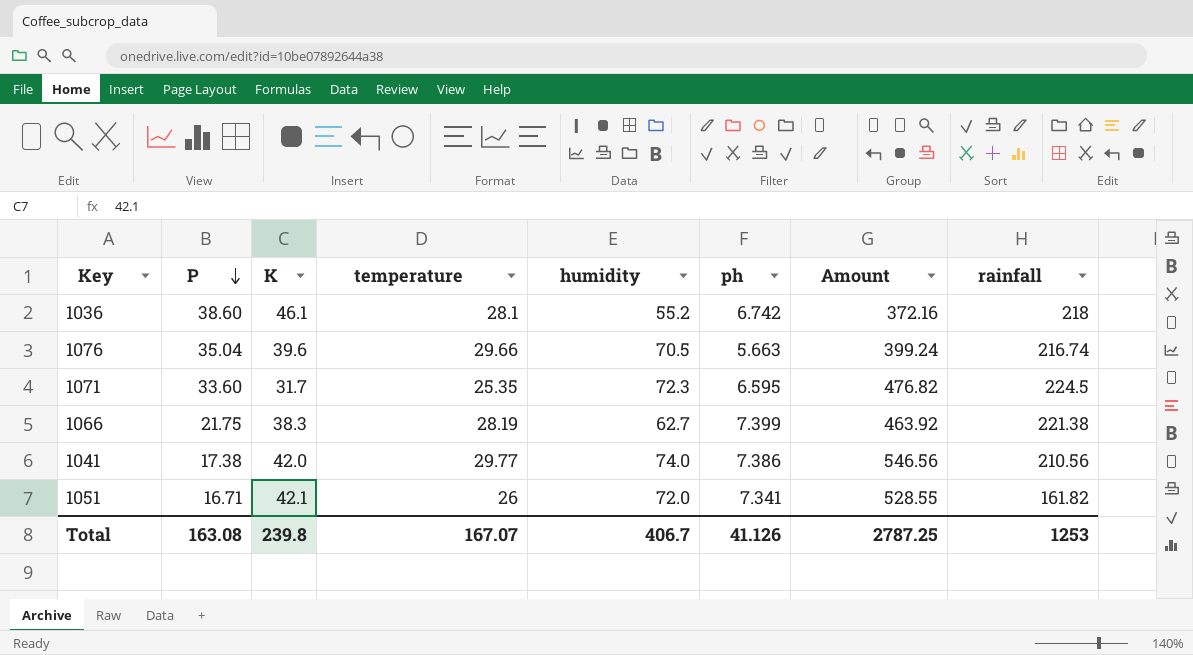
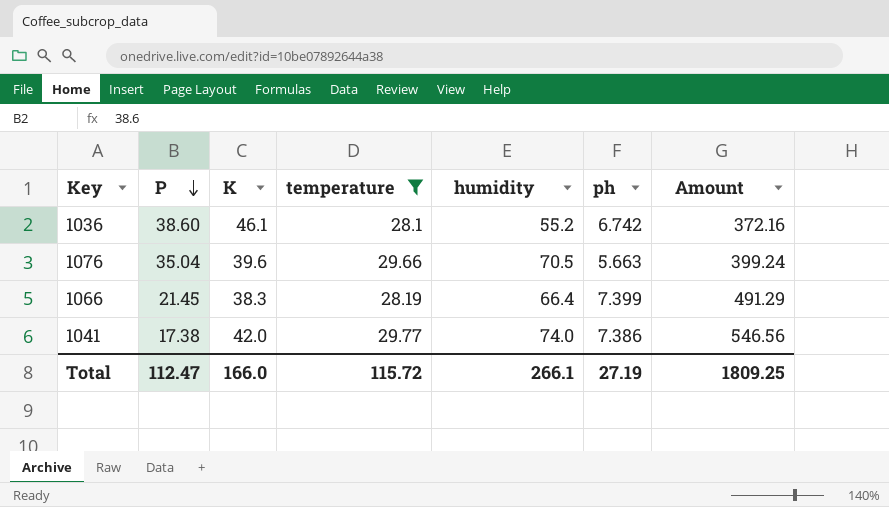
filter: none -> temperature >= 28.1
column rainfall | position: 8 -> none
1066 | P: 21.75 -> 21.45
1066 | humidity: 62.7 -> 66.4
1066 | Amount: 463.92 -> 491.29
Total | P: 163.08 -> 112.47
Total | K: 239.8 -> 166.0
Total | temperature: 167.07 -> 115.72
Total | humidity: 406.7 -> 266.1
Total | ph: 41.126 -> 27.19
Total | Amount: 2787.25 -> 1809.25

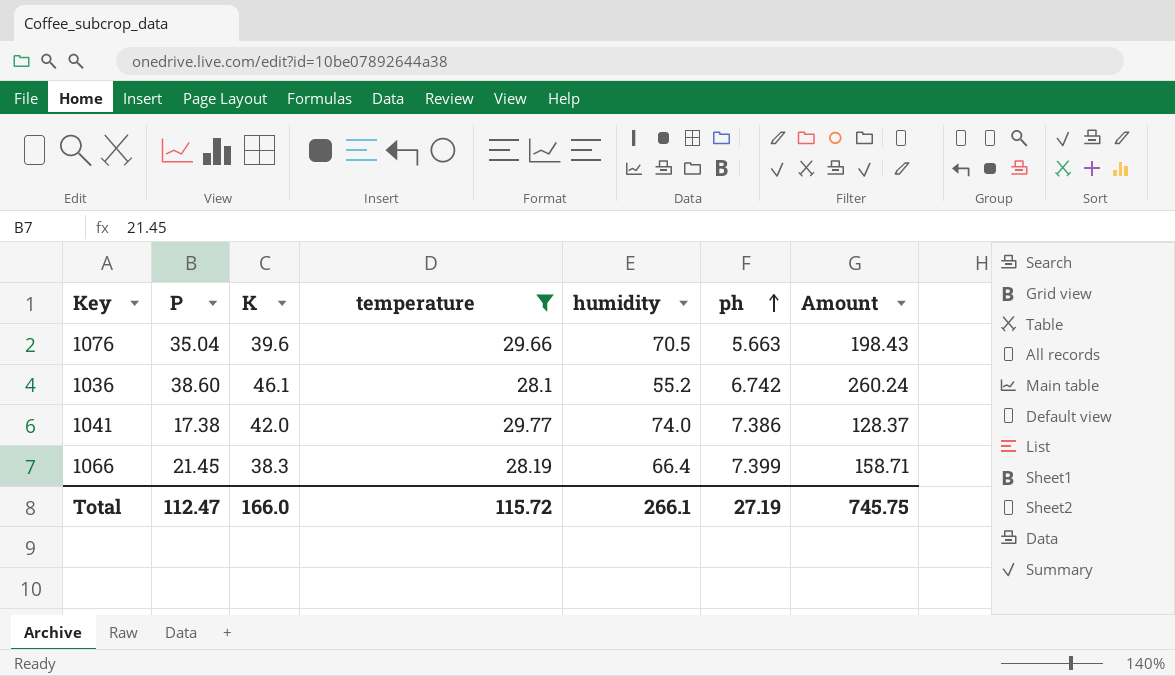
row order: P descending -> ph ascending
column Amount | formula: [humidity] * [ph] -> [P] * [ph]
Total | Amount: 1809.25 -> 745.75

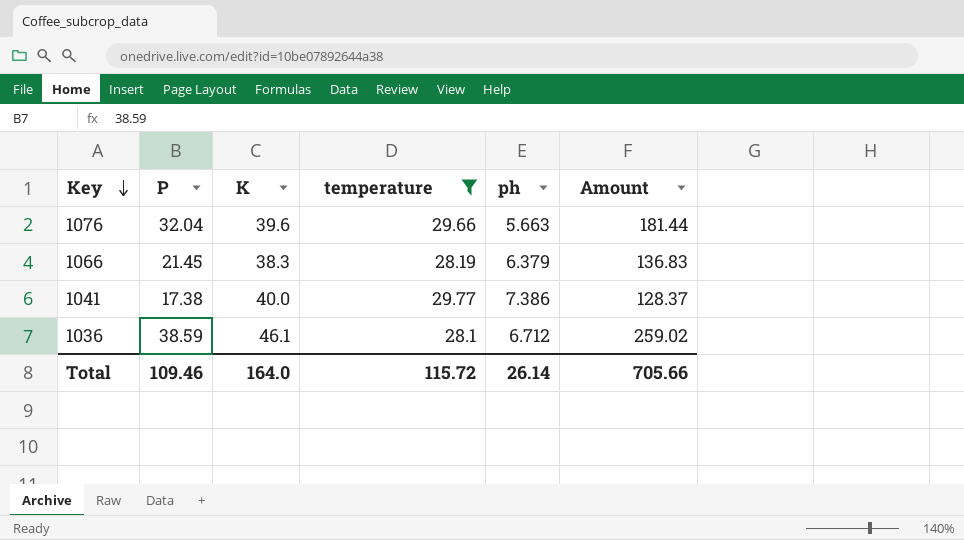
row order: ph ascending -> Key descending
column humidity | position: 5 -> none
1076 | P: 35.04 -> 32.04
1076 | Amount: 198.43 -> 181.44
1066 | ph: 7.399 -> 6.379
1066 | Amount: 158.71 -> 136.83
1041 | K: 42.0 -> 40.0
1036 | P: 38.60 -> 38.59
1036 | ph: 6.742 -> 6.712
1036 | Amount: 260.24 -> 259.02
Total | P: 112.47 -> 109.46
Total | K: 166.0 -> 164.0
Total | ph: 27.19 -> 26.14
Total | Amount: 745.75 -> 705.66

